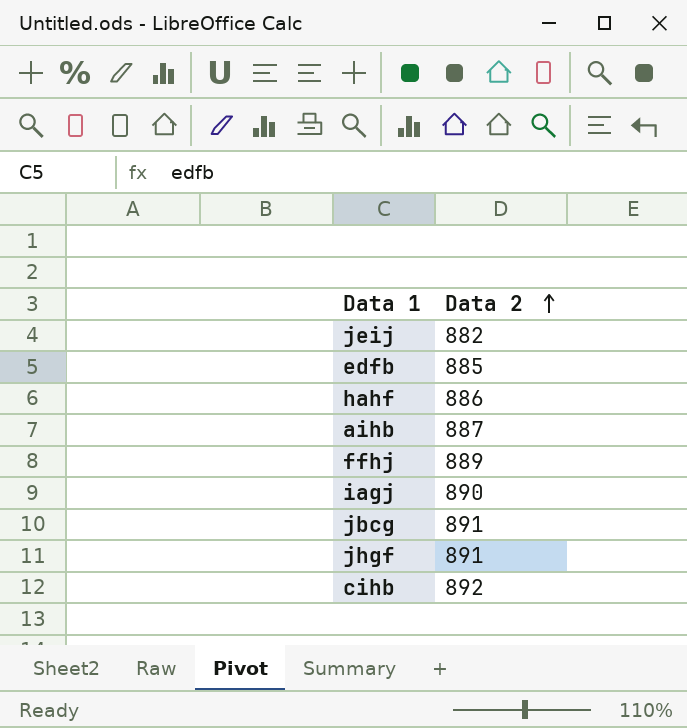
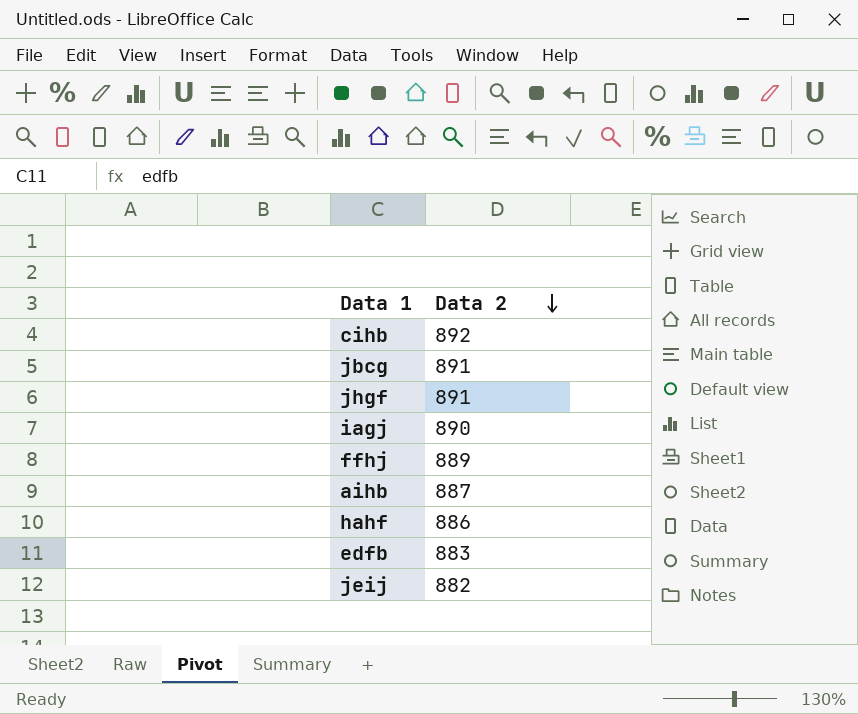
row order: Data 2 ascending -> Data 2 descending
edfb | Data 2: 885 -> 883

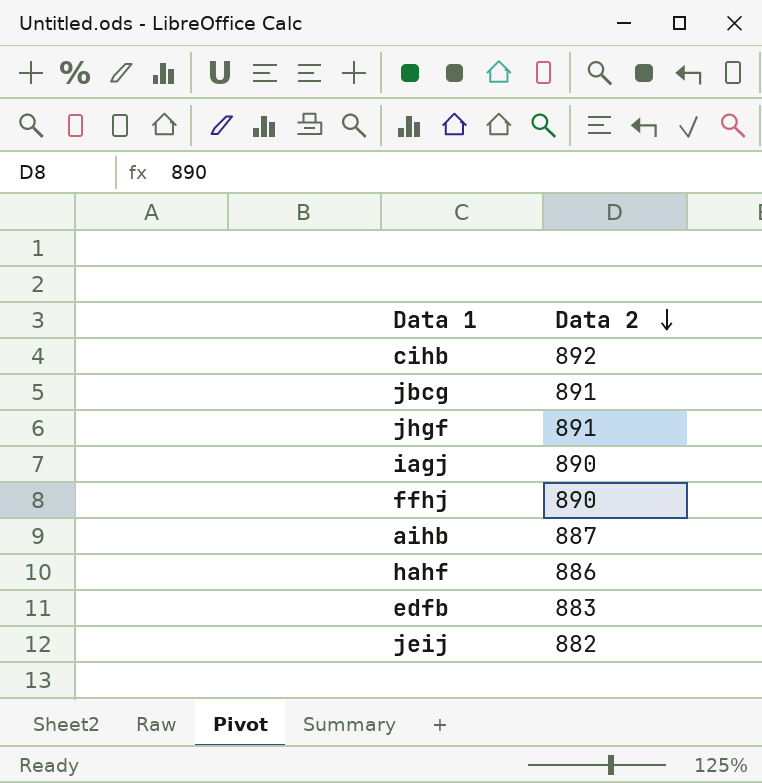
ffhj | Data 2: 889 -> 890

